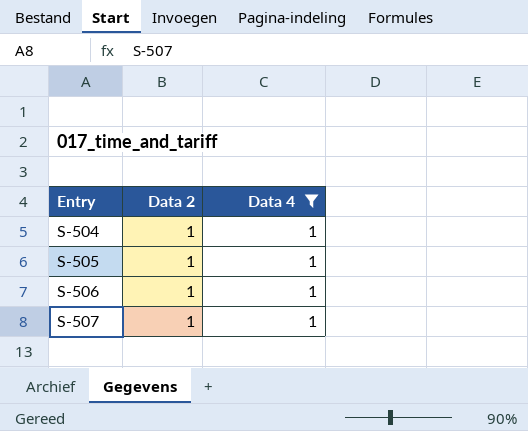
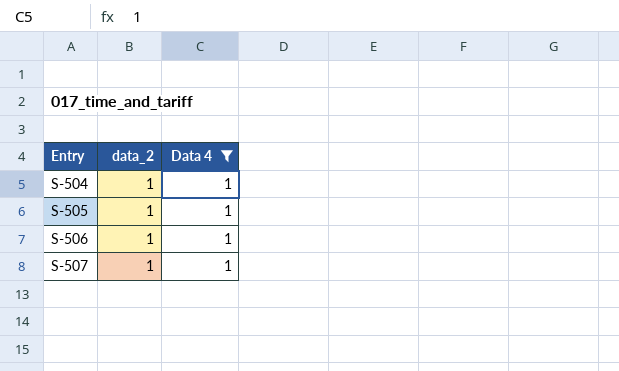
column name: Data 2 -> data_2

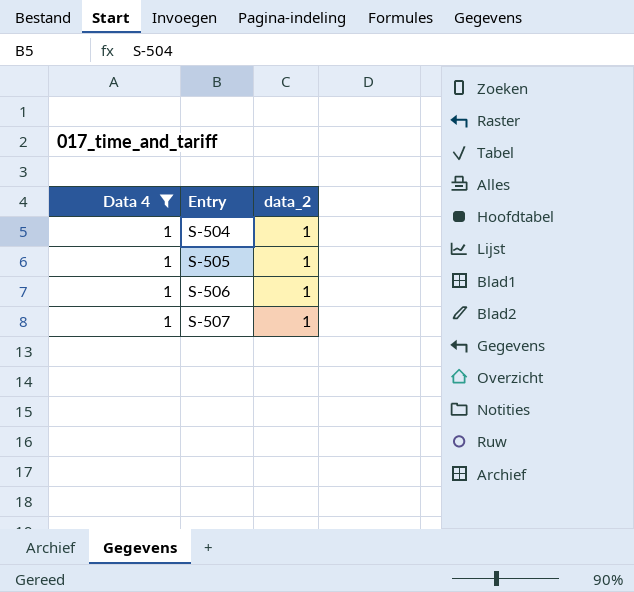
column Data 4 | position: 3 -> 1

